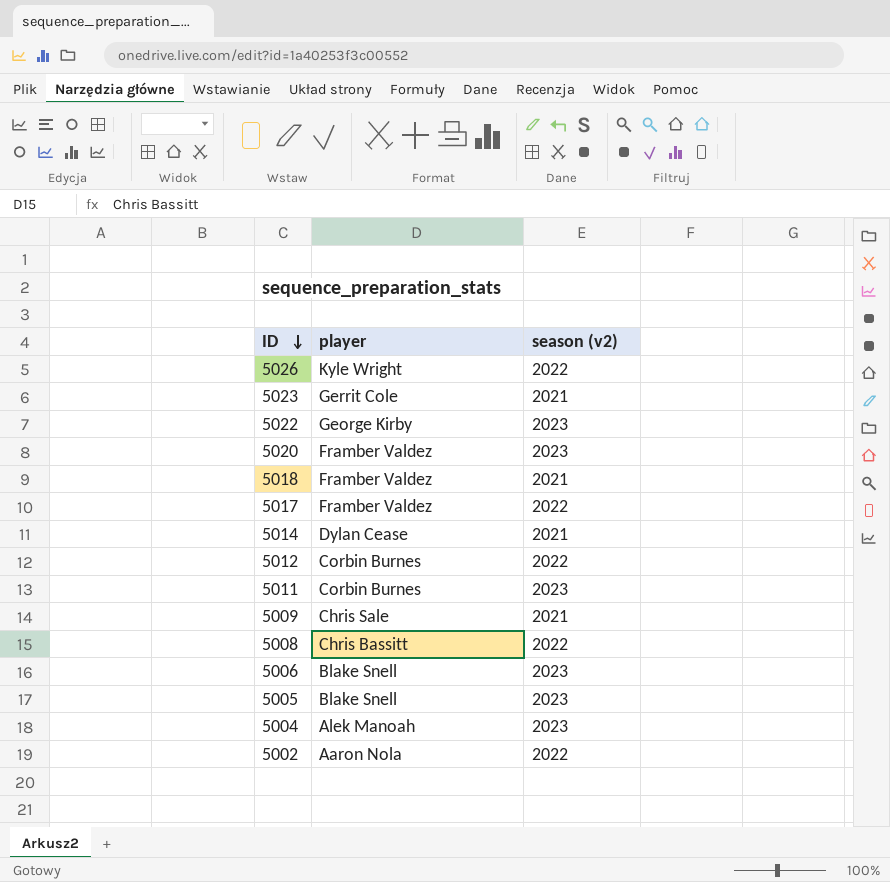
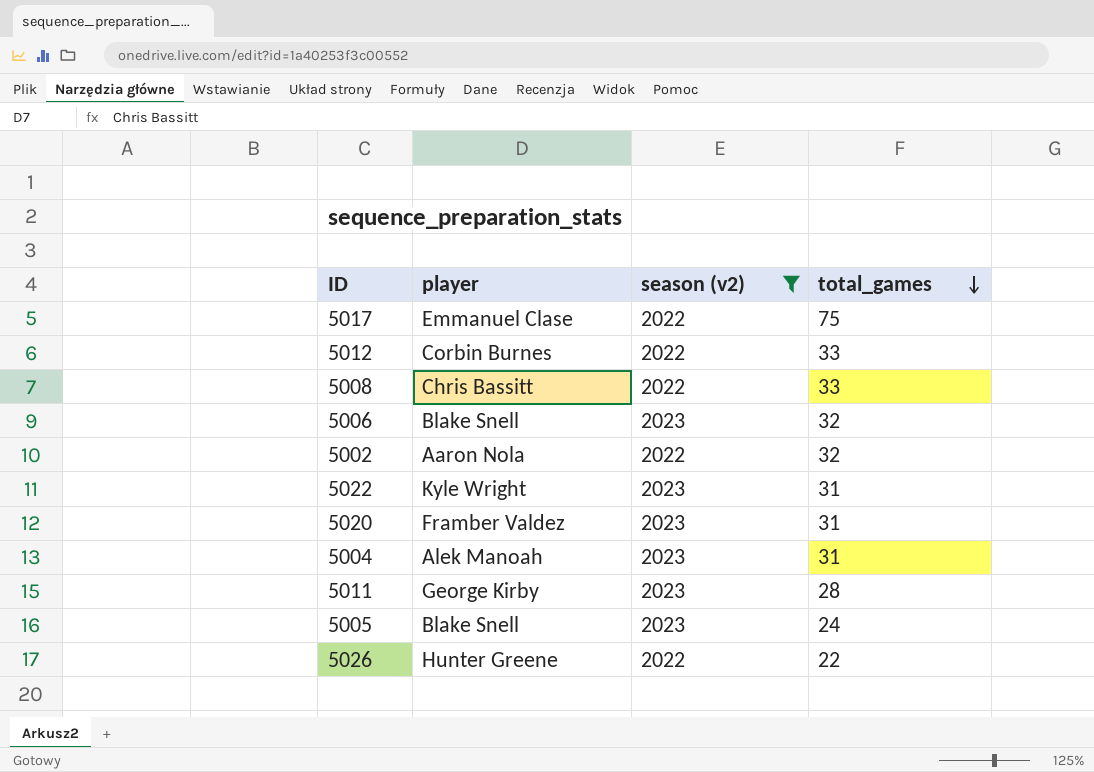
filter: none -> season (v2) != 2021
row order: ID descending -> total_games descending
column total_games | position: none -> 4
5017 | player: Framber Valdez -> Emmanuel Clase
5022 | player: George Kirby -> Kyle Wright
5011 | player: Corbin Burnes -> George Kirby
5026 | player: Kyle Wright -> Hunter Greene

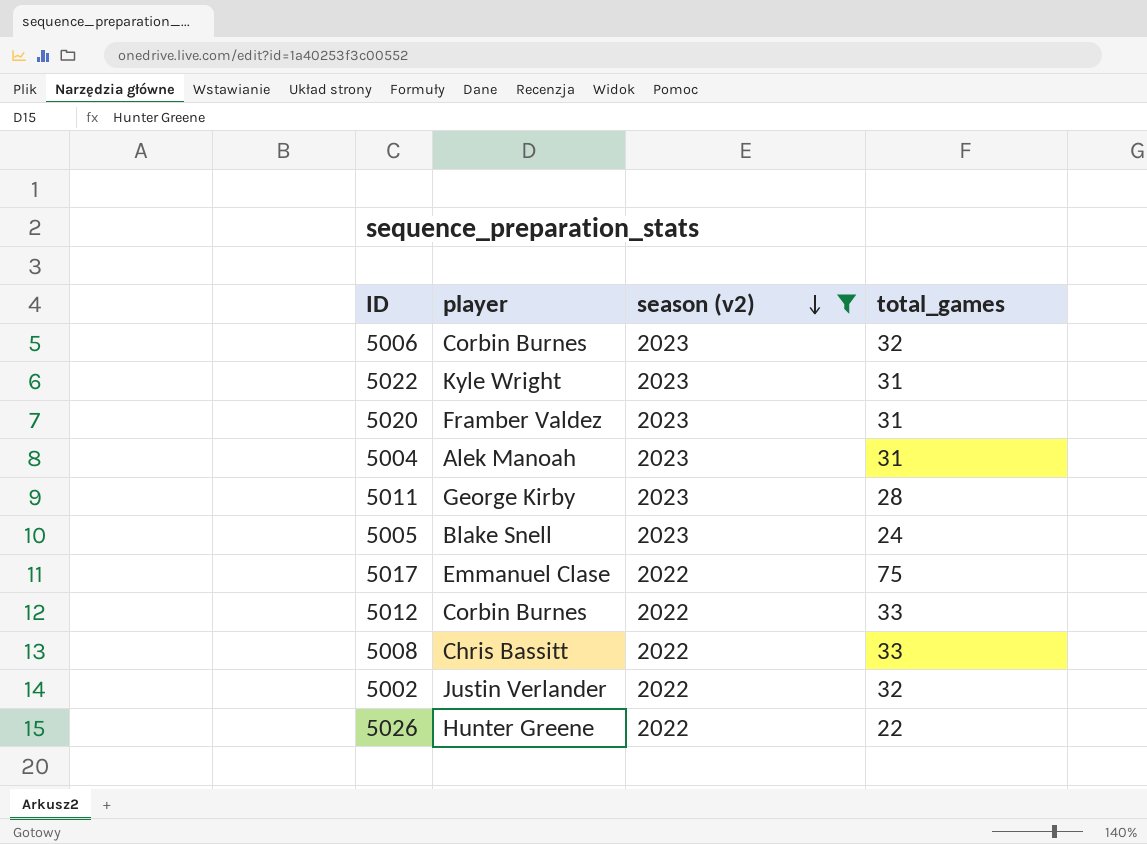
row order: total_games descending -> season (v2) descending
5006 | player: Blake Snell -> Corbin Burnes
5002 | player: Aaron Nola -> Justin Verlander

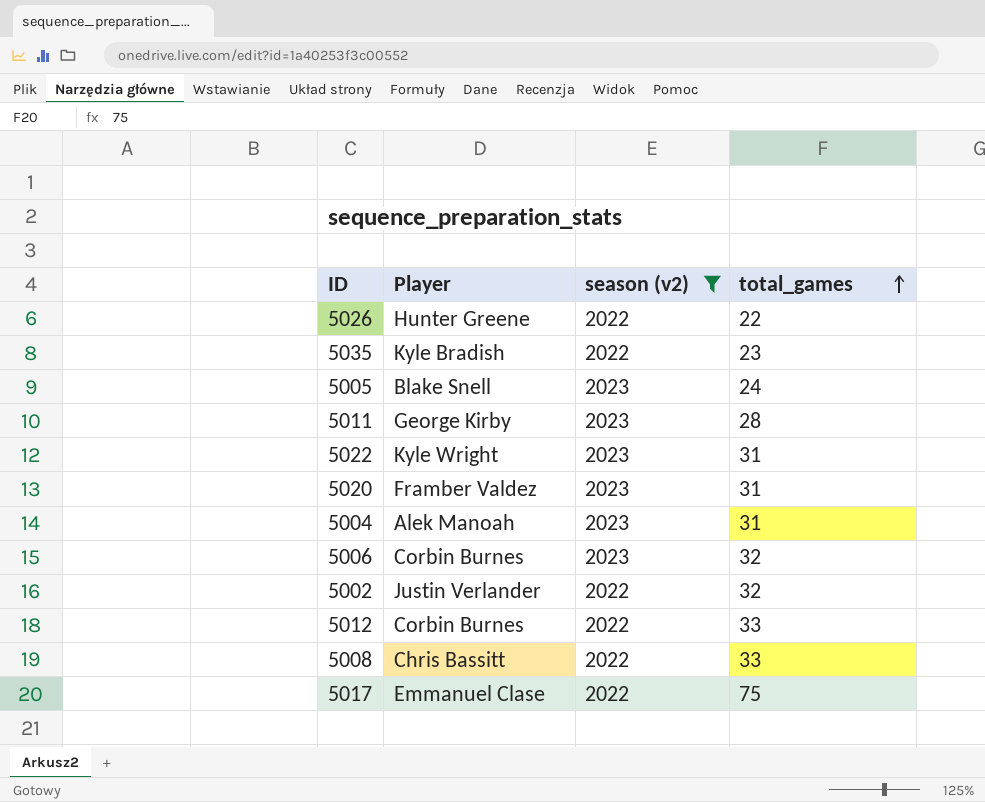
row order: season (v2) descending -> total_games ascending
column name: player -> Player
row 5035: none -> Kyle Bradish | 2022 | 23

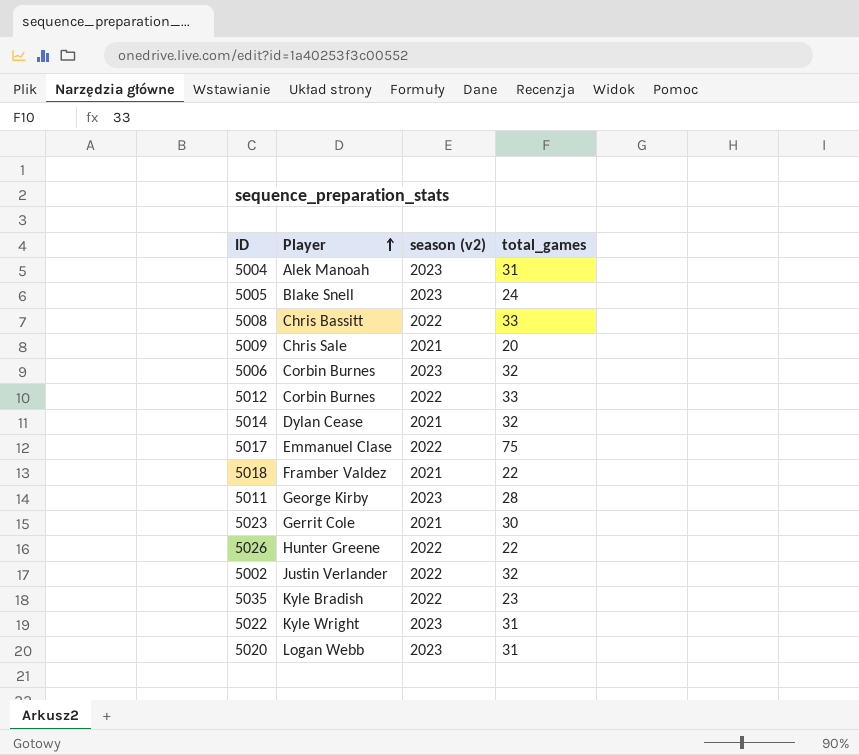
filter: season (v2) != 2021 -> none
row order: total_games ascending -> Player ascending
5020 | Player: Framber Valdez -> Logan Webb

